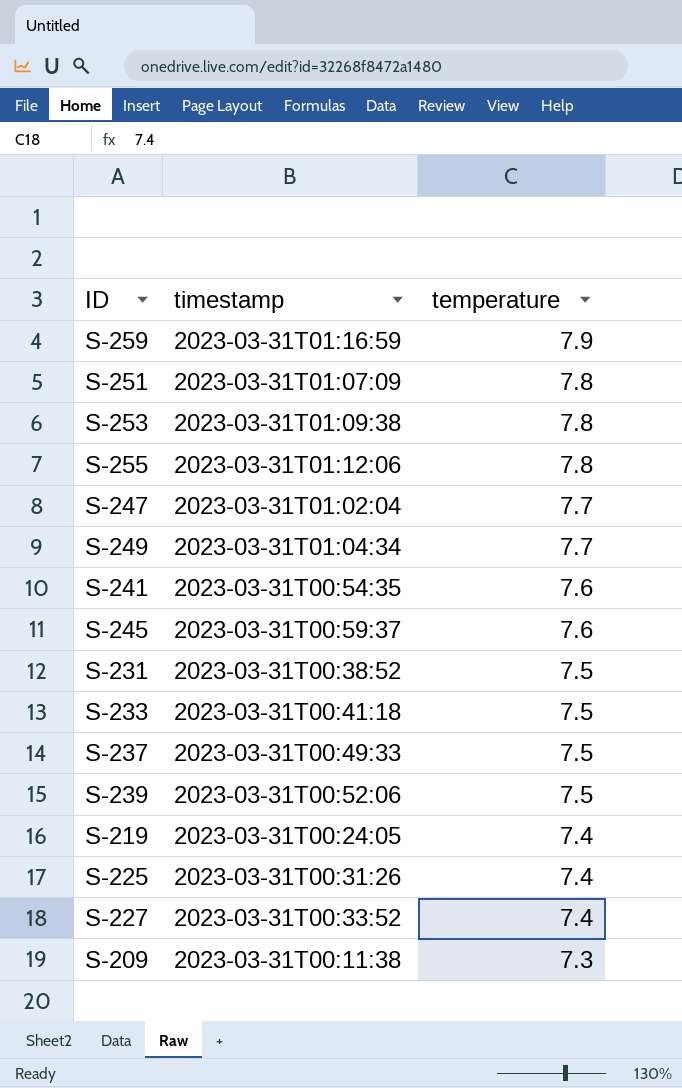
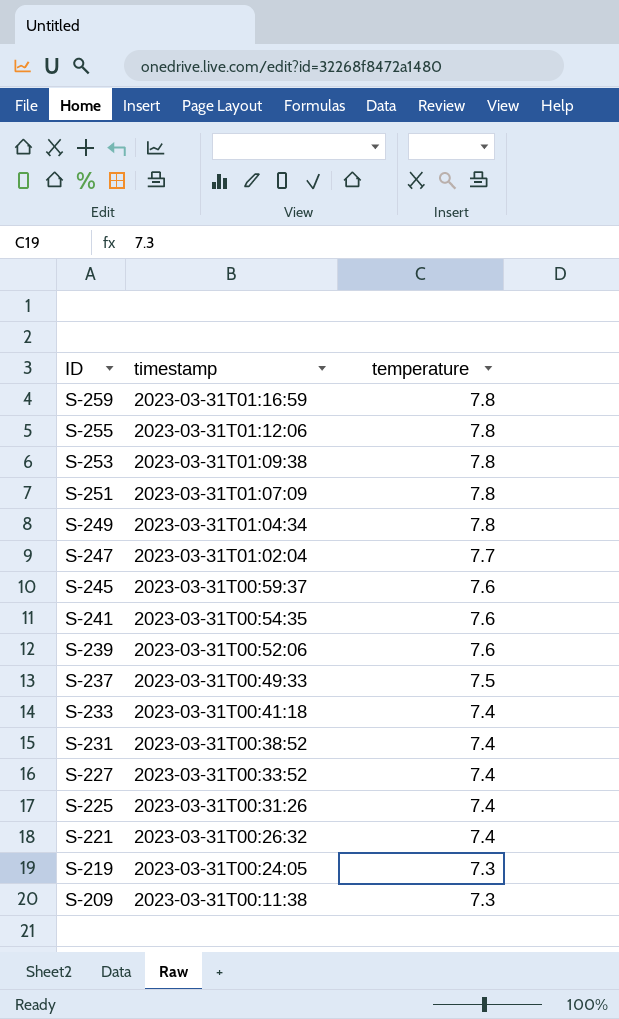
row order: temperature descending -> ID descending
S-259 | temperature: 7.9 -> 7.8
S-249 | temperature: 7.7 -> 7.8
S-239 | temperature: 7.5 -> 7.6
S-233 | temperature: 7.5 -> 7.4
S-231 | temperature: 7.5 -> 7.4
row S-221: none -> 2023-03-31T00:26:32 | 7.4
S-219 | temperature: 7.4 -> 7.3

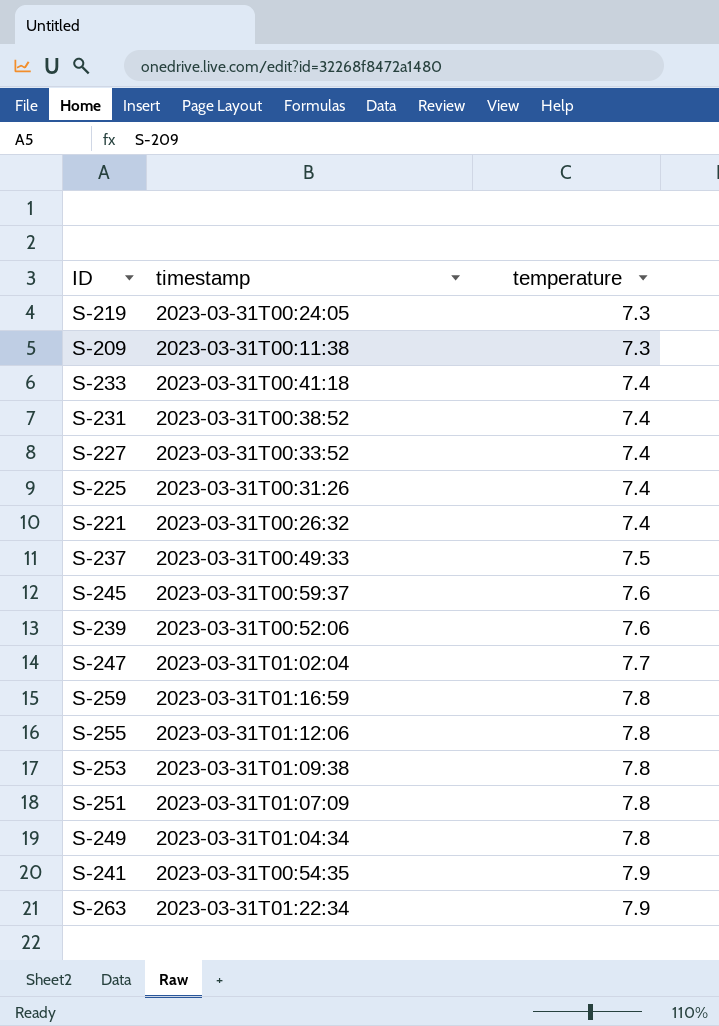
row order: ID descending -> temperature ascending
S-241 | temperature: 7.6 -> 7.9
row S-263: none -> 2023-03-31T01:22:34 | 7.9

